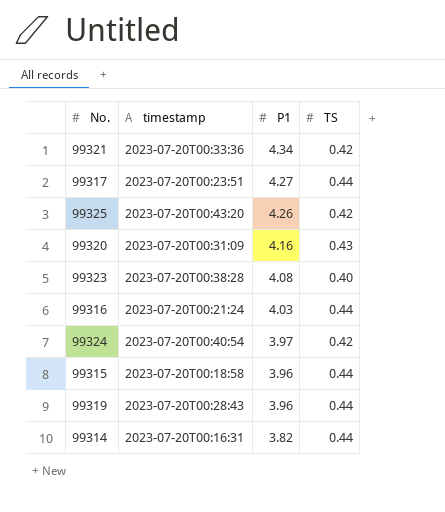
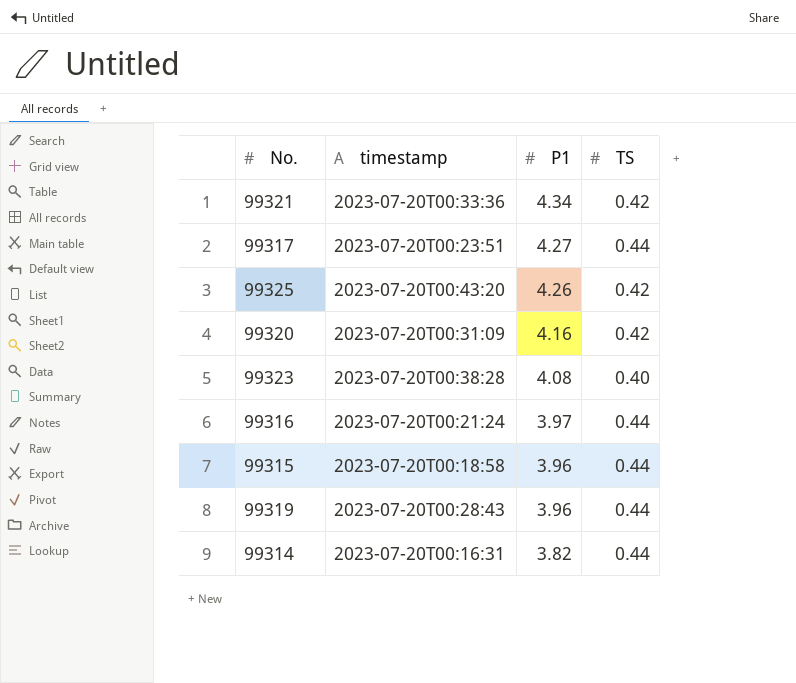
row 99324: 2023-07-20T00:40:54 | 3.97 | 0.42 -> none
99320 | TS: 0.43 -> 0.42
99316 | P1: 4.03 -> 3.97

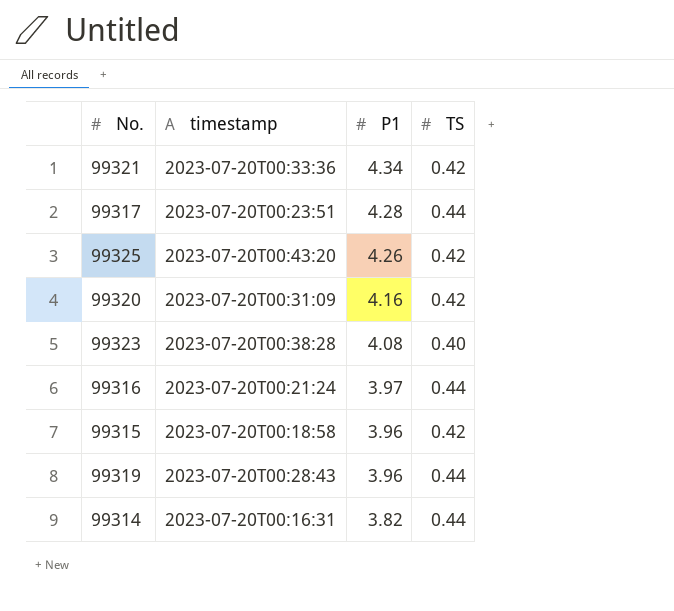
99317 | P1: 4.27 -> 4.28
99315 | TS: 0.44 -> 0.42

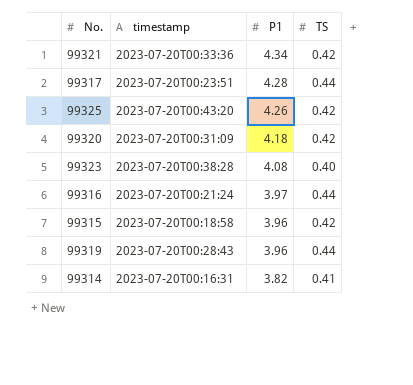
99320 | P1: 4.16 -> 4.18
99314 | TS: 0.44 -> 0.41

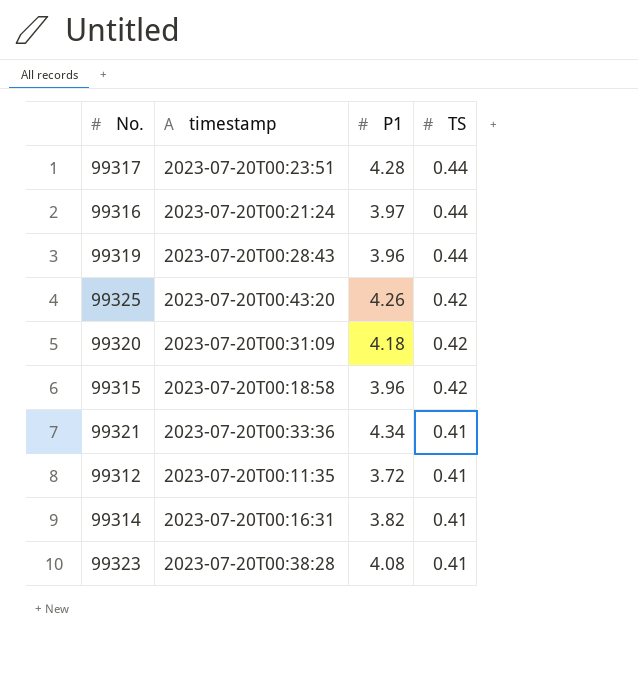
row order: P1 descending -> TS descending
99321 | TS: 0.42 -> 0.41
row 99312: none -> 2023-07-20T00:11:35 | 3.72 | 0.41
99323 | TS: 0.40 -> 0.41

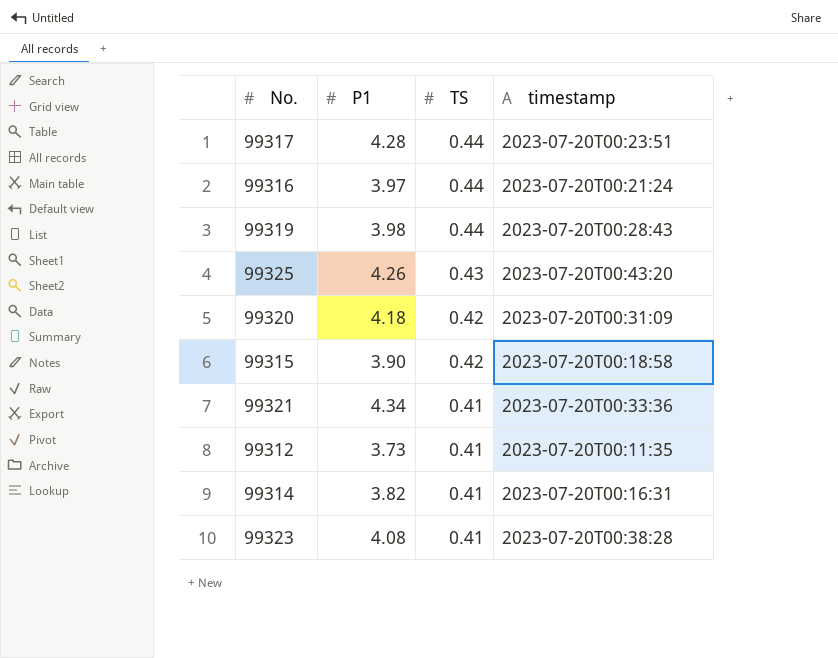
column timestamp | position: 2 -> 4
99319 | P1: 3.96 -> 3.98
99325 | TS: 0.42 -> 0.43
99315 | P1: 3.96 -> 3.90
99312 | P1: 3.72 -> 3.73

